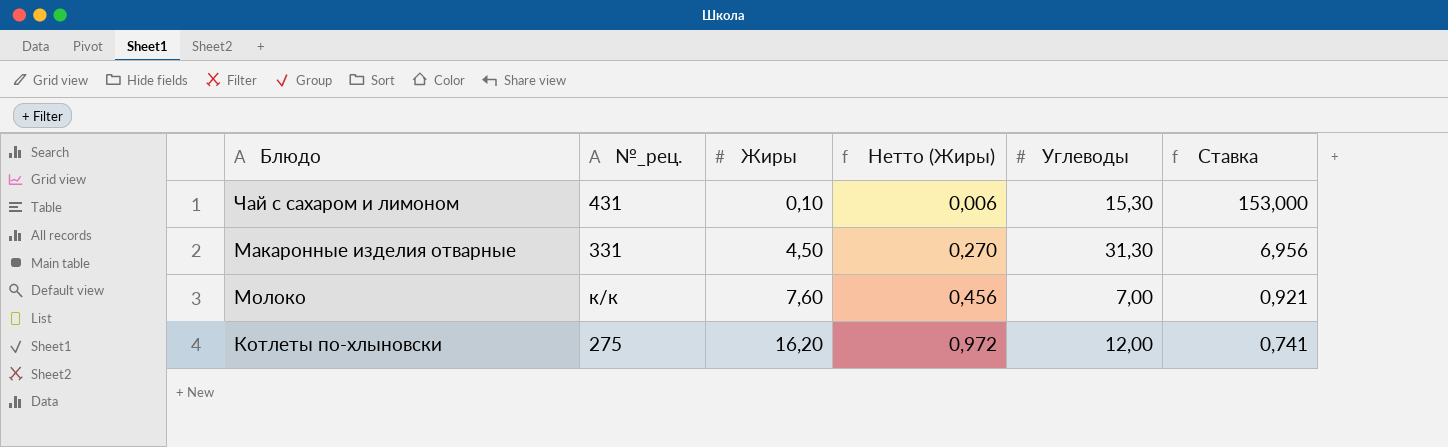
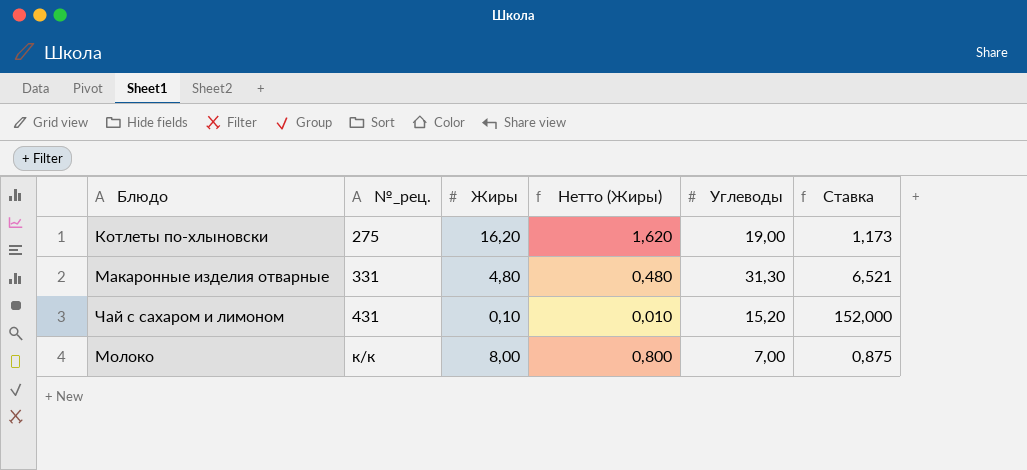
row order: Жиры ascending -> №_рец. ascending
column Нетто (Жиры) | formula: [Жиры] * 0,06 -> [Жиры] * 0,1
Котлеты по-хлыновски | Углеводы: 12,00 -> 19,00
Котлеты по-хлыновски | Ставка: 0,741 -> 1,173
Макаронные изделия отварные | Жиры: 4,50 -> 4,80
Макаронные изделия отварные | Ставка: 6,956 -> 6,521
Чай с сахаром и лимоном | Углеводы: 15,30 -> 15,20
Чай с сахаром и лимоном | Ставка: 153,000 -> 152,000
Молоко | Жиры: 7,60 -> 8,00
Молоко | Ставка: 0,921 -> 0,875

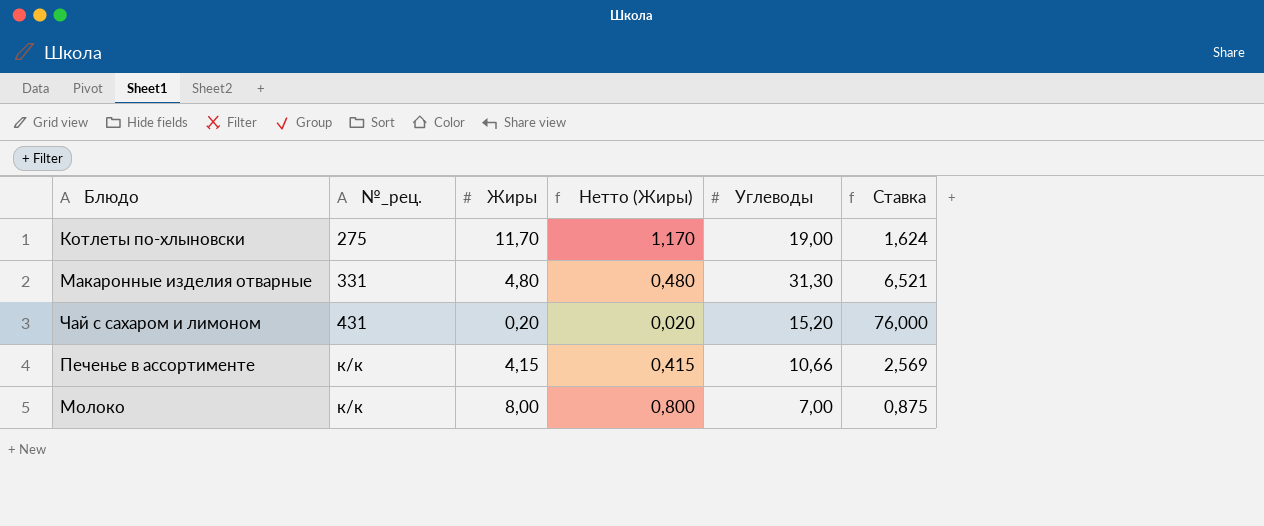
Котлеты по-хлыновски | Жиры: 16,20 -> 11,70
Котлеты по-хлыновски | Нетто (Жиры): 1,620 -> 1,170
Котлеты по-хлыновски | Ставка: 1,173 -> 1,624
Чай с сахаром и лимоном | Жиры: 0,10 -> 0,20
Чай с сахаром и лимоном | Нетто (Жиры): 0,010 -> 0,020
Чай с сахаром и лимоном | Ставка: 152,000 -> 76,000
row Печенье в ассортименте: none -> к/к | 4,15 | 0,415 | 10,66 | 2,569

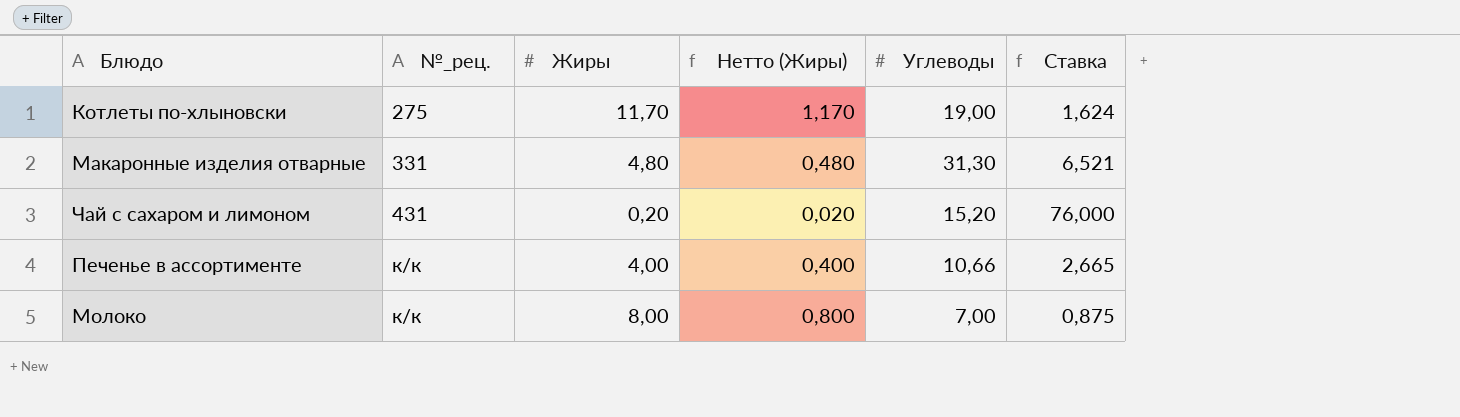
Печенье в ассортименте | Жиры: 4,15 -> 4,00
Печенье в ассортименте | Нетто (Жиры): 0,415 -> 0,400
Печенье в ассортименте | Ставка: 2,569 -> 2,665

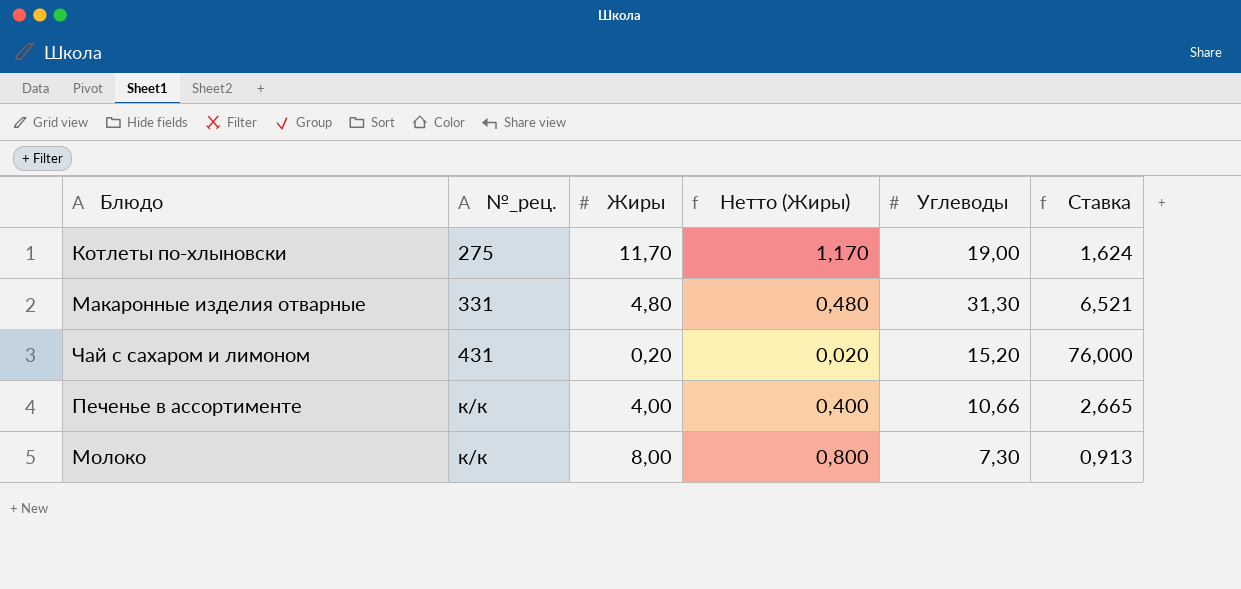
Молоко | Углеводы: 7,00 -> 7,30
Молоко | Ставка: 0,875 -> 0,913

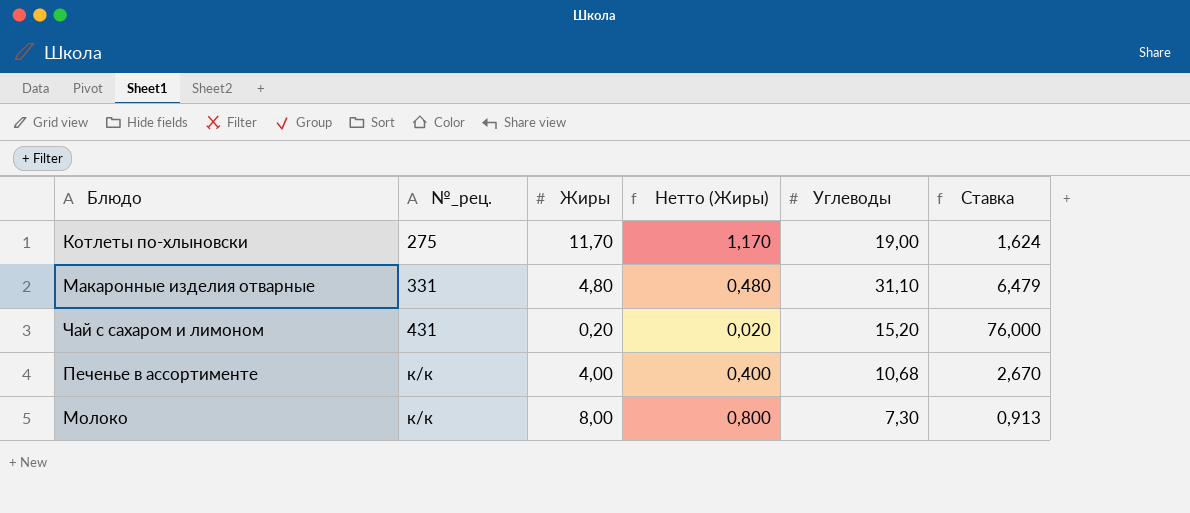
Макаронные изделия отварные | Углеводы: 31,30 -> 31,10
Макаронные изделия отварные | Ставка: 6,521 -> 6,479
Печенье в ассортименте | Углеводы: 10,66 -> 10,68
Печенье в ассортименте | Ставка: 2,665 -> 2,670

